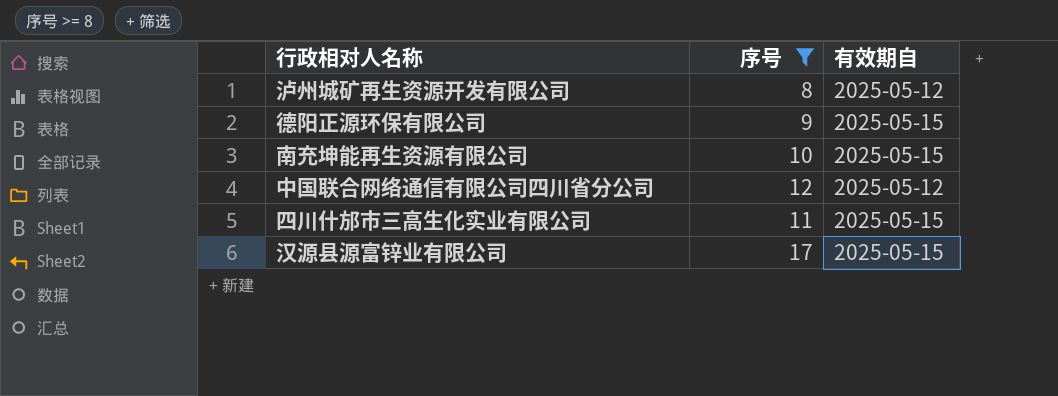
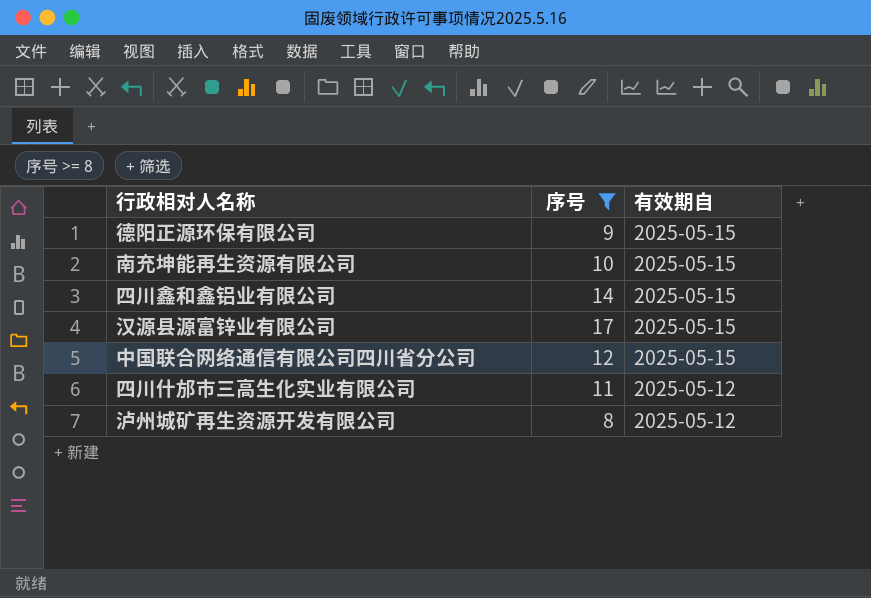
row order: none -> 有效期自 descending
row 四川鑫和鑫铝业有限公司: none -> 14 | 2025-05-15
中国联合网络通信有限公司四川省分公司 | 有效期自: 2025-05-12 -> 2025-05-15
四川什邡市三高生化实业有限公司 | 有效期自: 2025-05-15 -> 2025-05-12

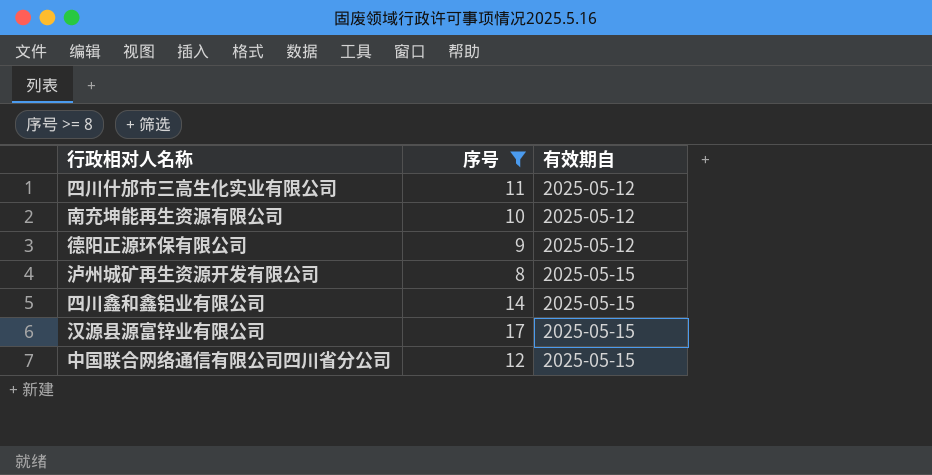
row order: 有效期自 descending -> 有效期自 ascending
南充坤能再生资源有限公司 | 有效期自: 2025-05-15 -> 2025-05-12
德阳正源环保有限公司 | 有效期自: 2025-05-15 -> 2025-05-12
泸州城矿再生资源开发有限公司 | 有效期自: 2025-05-12 -> 2025-05-15

